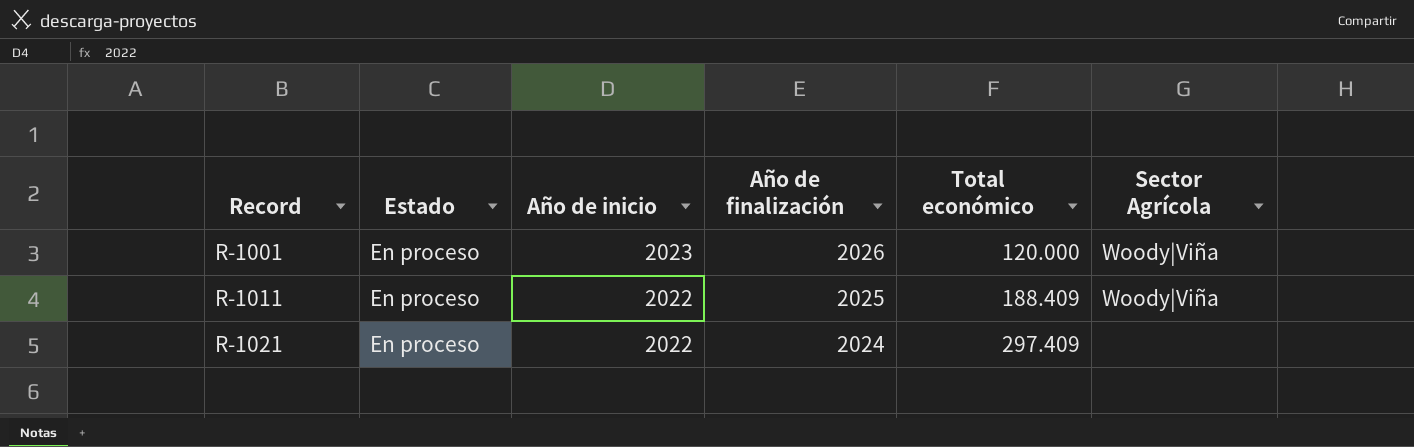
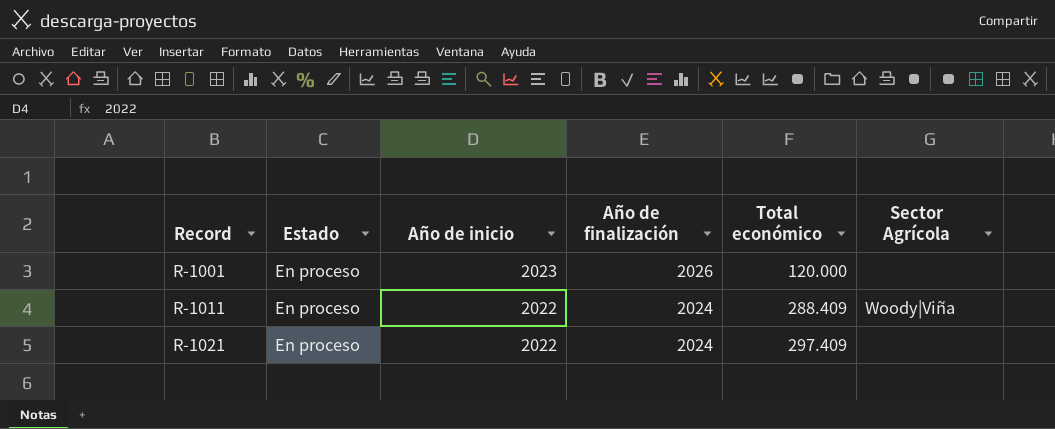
R-1001 | Sector Agrícola: Woody|Viña -> none
R-1011 | Año de finalización: 2025 -> 2024
R-1011 | Total económico: 188.409 -> 288.409

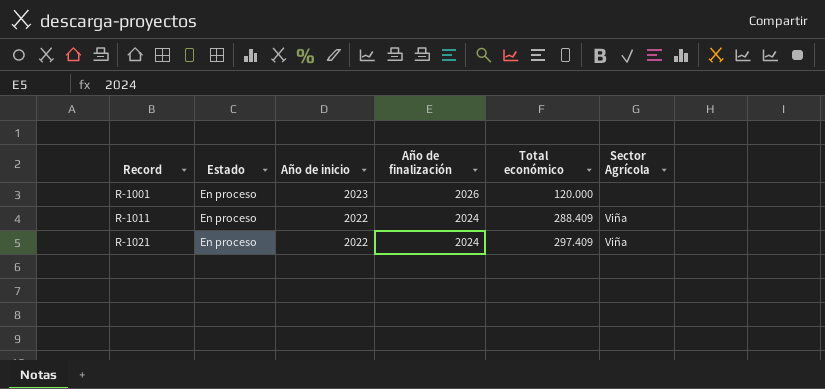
R-1011 | Sector Agrícola: Woody|Viña -> Viña
R-1021 | Sector Agrícola: none -> Viña

